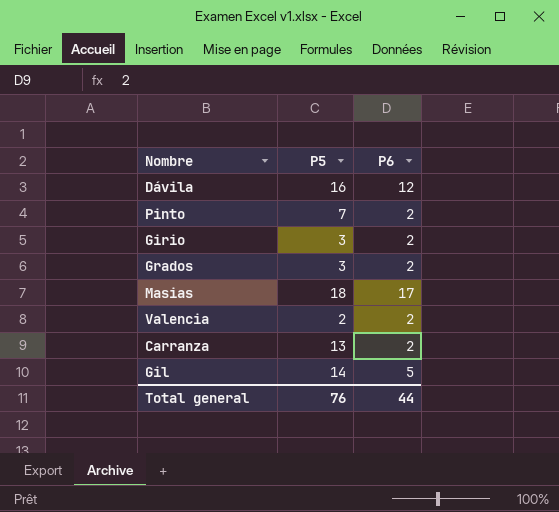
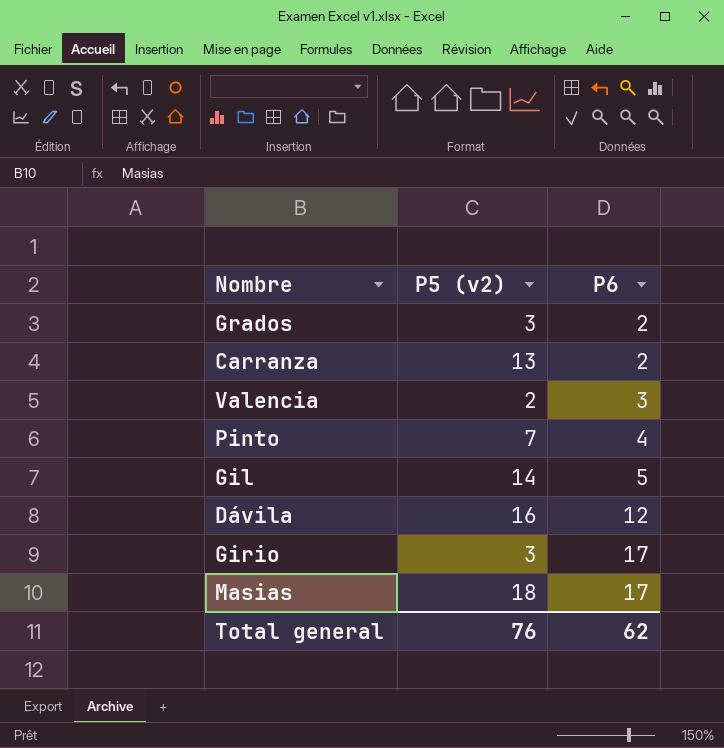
row order: none -> P6 ascending
column name: P5 -> P5 (v2)
Valencia | P6: 2 -> 3
Pinto | P6: 2 -> 4
Girio | P6: 2 -> 17
Total general | P6: 44 -> 62

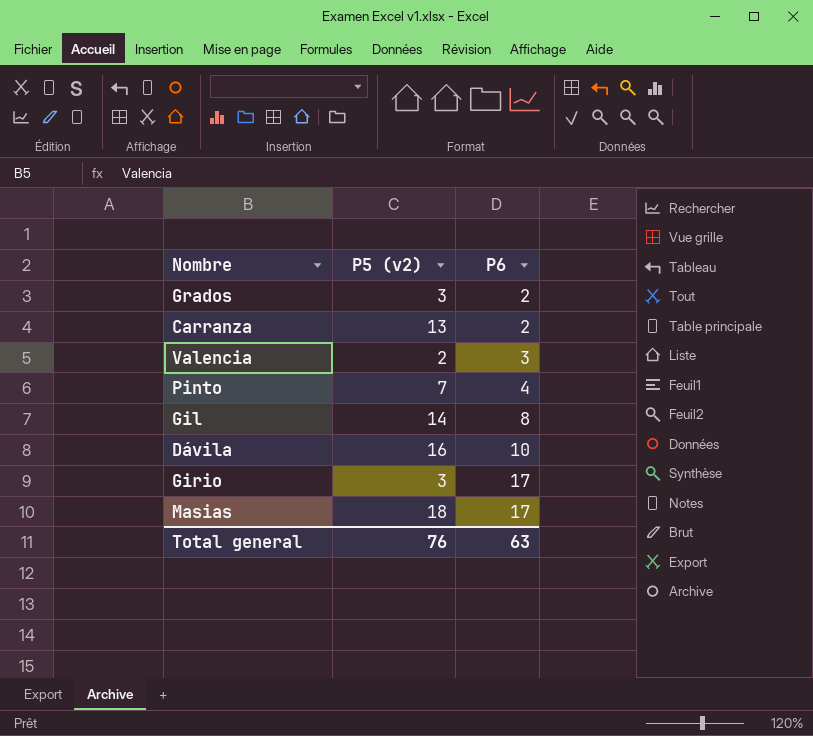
Gil | P6: 5 -> 8
Dávila | P6: 12 -> 10
Total general | P6: 62 -> 63

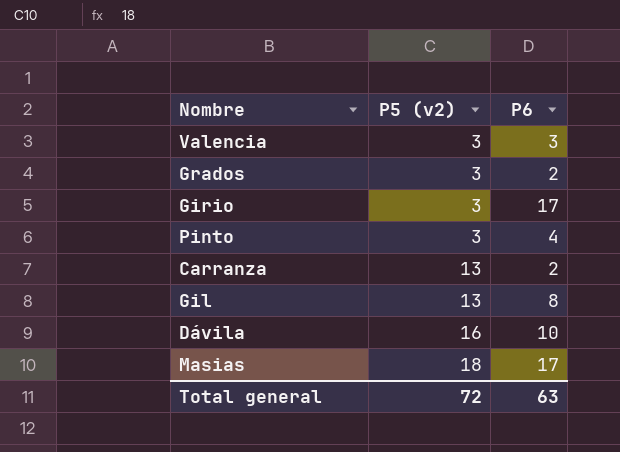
row order: P6 ascending -> P5 (v2) ascending
Valencia | P5 (v2): 2 -> 3
Pinto | P5 (v2): 7 -> 3
Gil | P5 (v2): 14 -> 13
Total general | P5 (v2): 76 -> 72

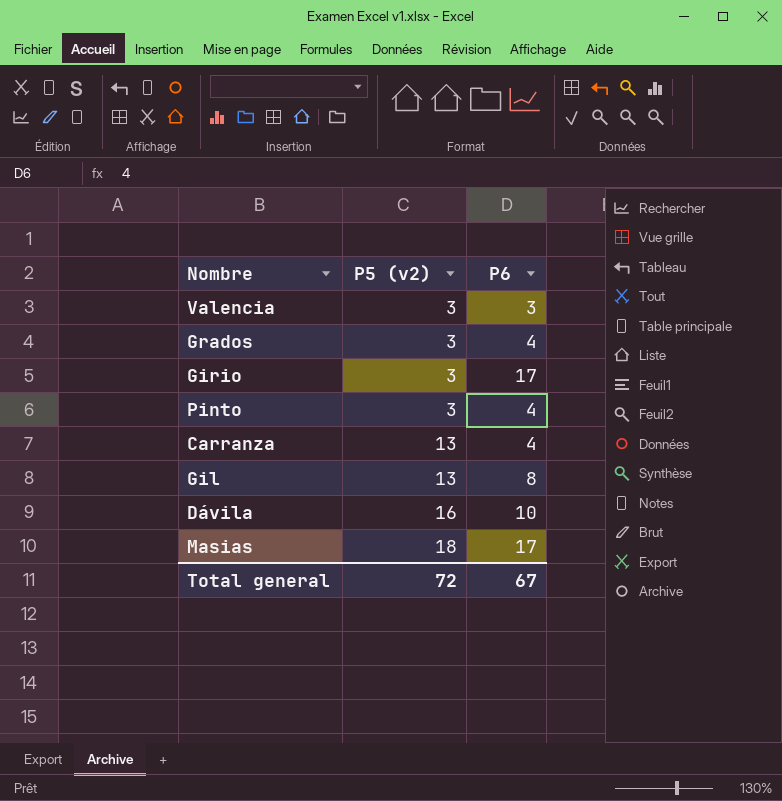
Grados | P6: 2 -> 4
Carranza | P6: 2 -> 4
Total general | P6: 63 -> 67

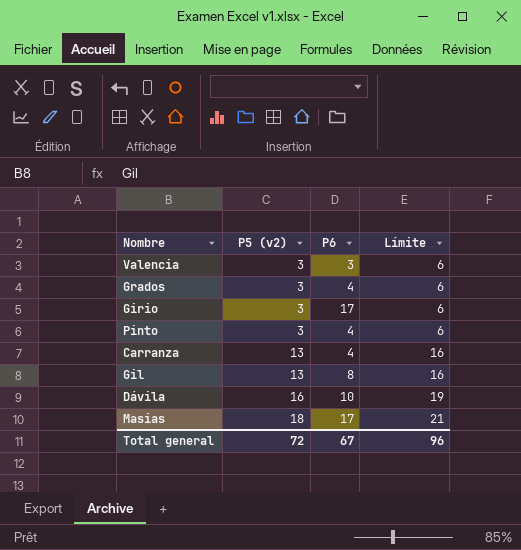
column Límite | formula: none -> [P5 (v2)] + 3

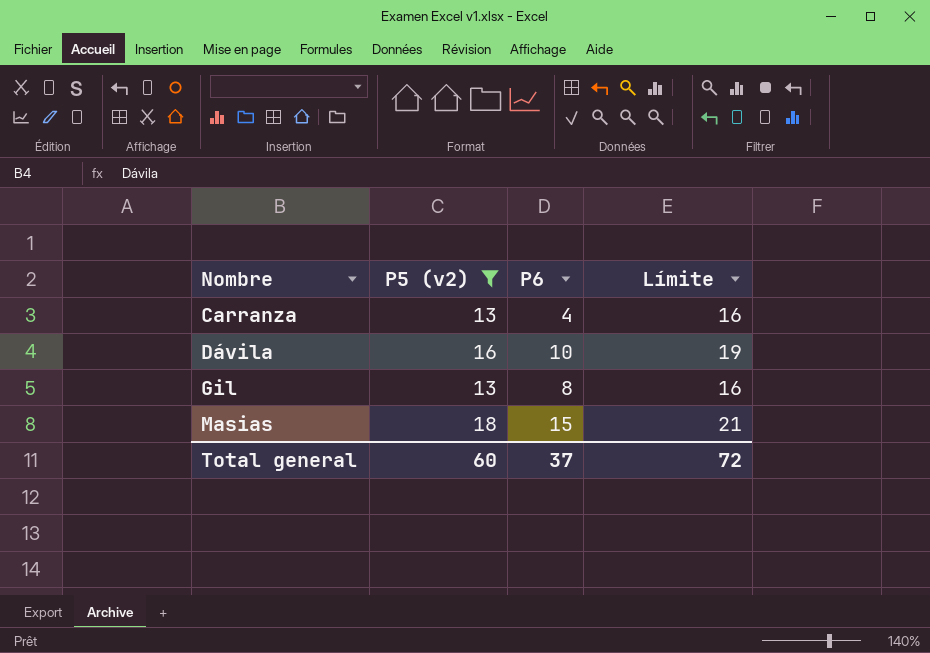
filter: none -> P5 (v2) != 3
row order: P5 (v2) ascending -> Nombre ascending
Masias | P6: 17 -> 15
Total general | P5 (v2): 72 -> 60
Total general | P6: 67 -> 37
Total general | Límite: 96 -> 72

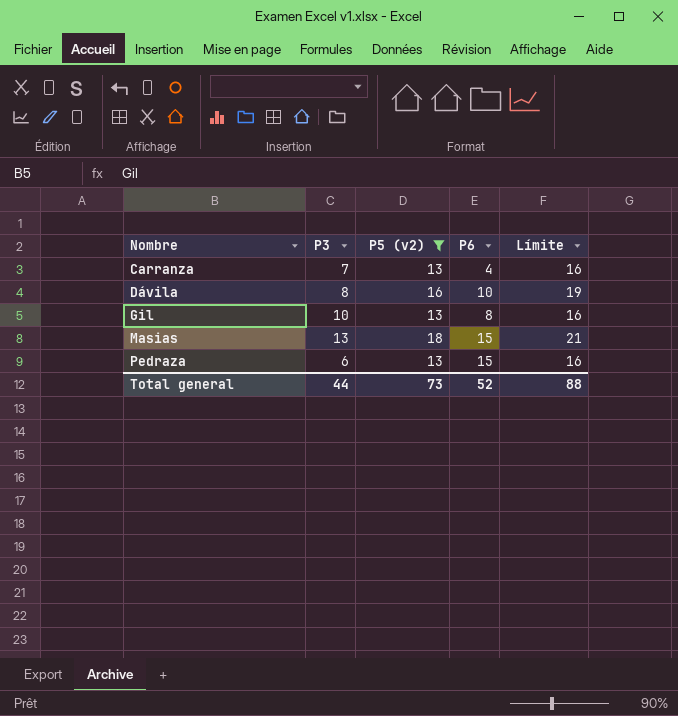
column P3 | position: none -> 2
row Pedraza: none -> 6 | 13 | 15 | 16
Total general | P5 (v2): 60 -> 73
Total general | P6: 37 -> 52
Total general | Límite: 72 -> 88

